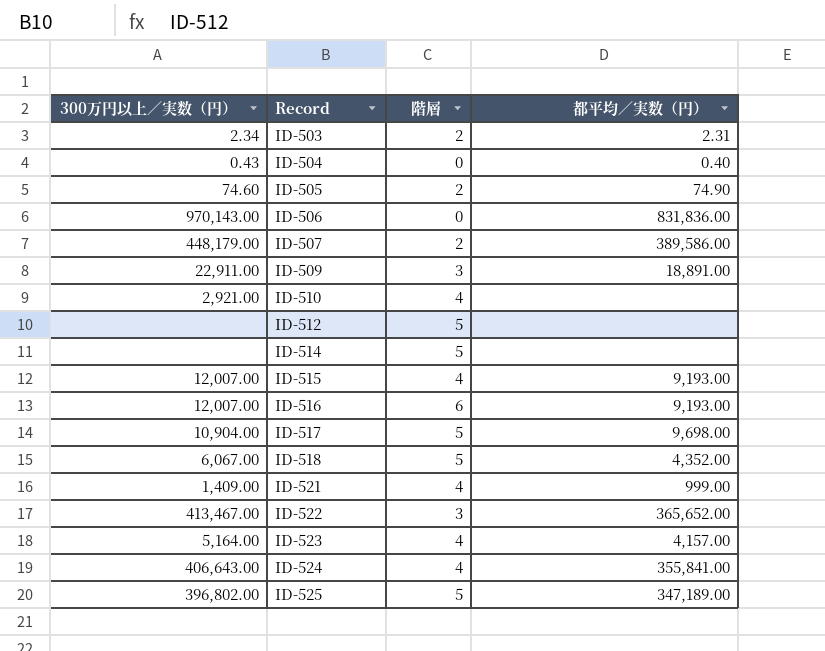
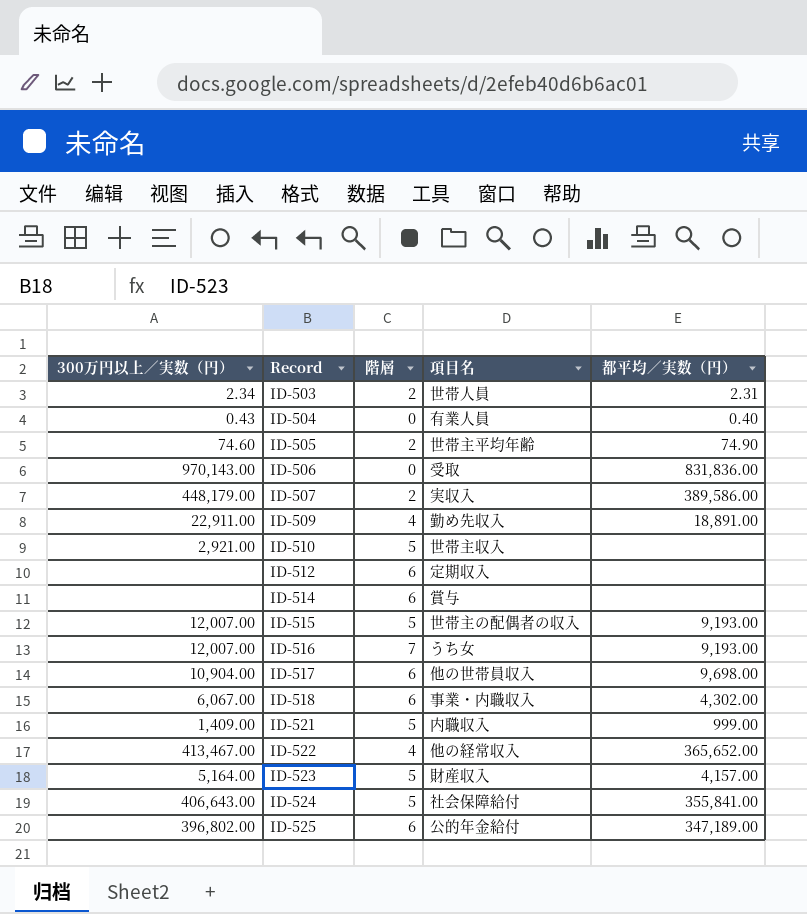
column 項目名 | position: none -> 4
ID-509 | 階層: 3 -> 4
ID-510 | 階層: 4 -> 5
ID-512 | 階層: 5 -> 6
ID-514 | 階層: 5 -> 6
ID-515 | 階層: 4 -> 5
ID-516 | 階層: 6 -> 7
ID-517 | 階層: 5 -> 6
ID-518 | 階層: 5 -> 6
ID-518 | 都平均／実数（円）: 4,352.00 -> 4,302.00
ID-521 | 階層: 4 -> 5
ID-522 | 階層: 3 -> 4
ID-523 | 階層: 4 -> 5
ID-524 | 階層: 4 -> 5
ID-525 | 階層: 5 -> 6

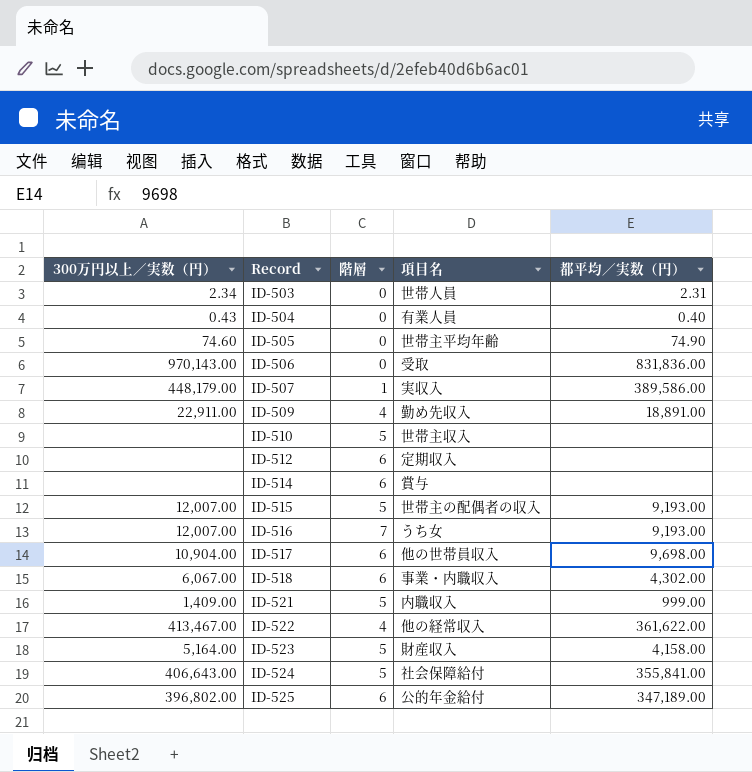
ID-503 | 階層: 2 -> 0
ID-505 | 階層: 2 -> 0
ID-507 | 階層: 2 -> 1
ID-510 | 300万円以上／実数（円）: 2,921.00 -> none
ID-522 | 都平均／実数（円）: 365,652.00 -> 361,622.00
ID-523 | 都平均／実数（円）: 4,157.00 -> 4,158.00

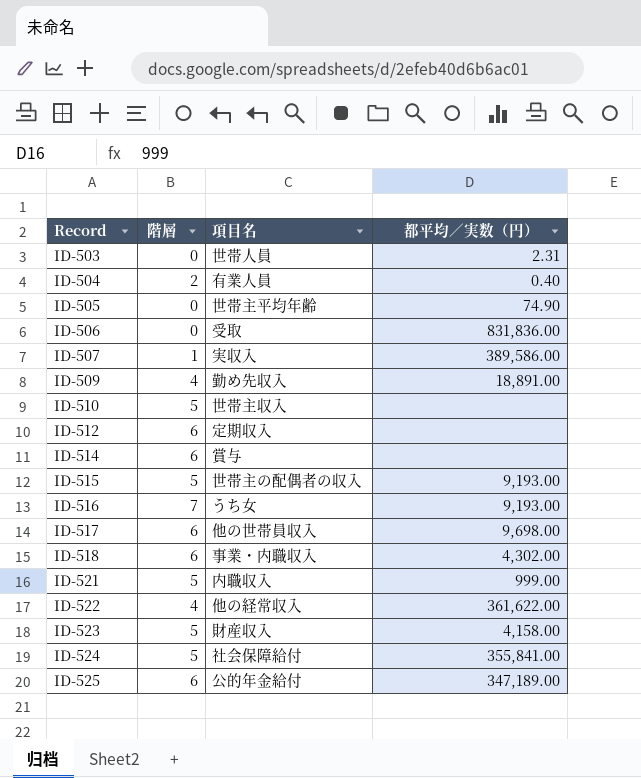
column 300万円以上／実数（円） | position: 1 -> none
ID-504 | 階層: 0 -> 2

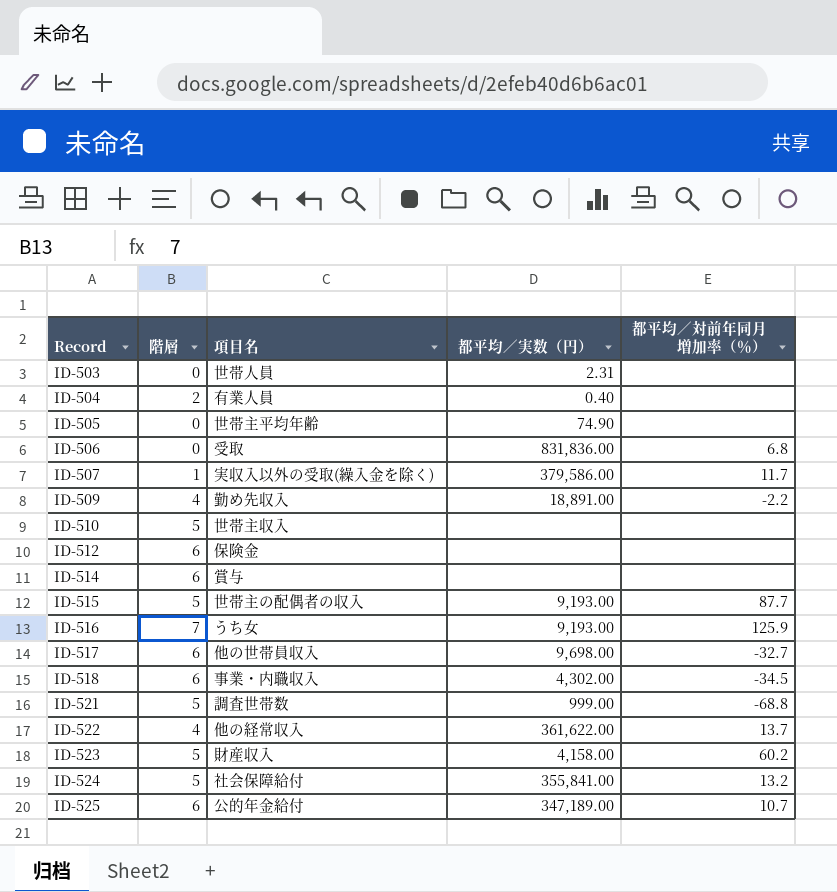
column 都平均／対前年同月増加率（％） | position: none -> 5
ID-507 | 項目名: 実収入 -> 実収入以外の受取(繰入金を除く)
ID-507 | 都平均／実数（円）: 389,586.00 -> 379,586.00
ID-512 | 項目名: 定期収入 -> 保険金
ID-521 | 項目名: 内職収入 -> 調査世帯数

